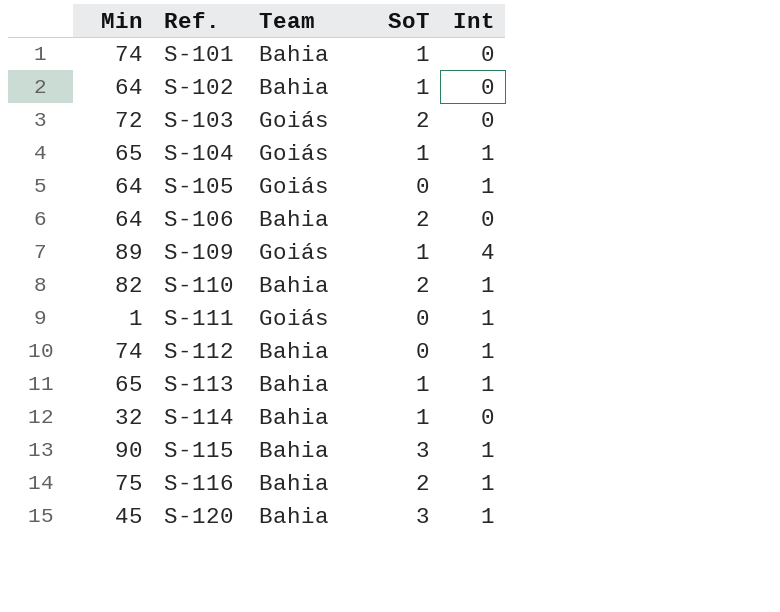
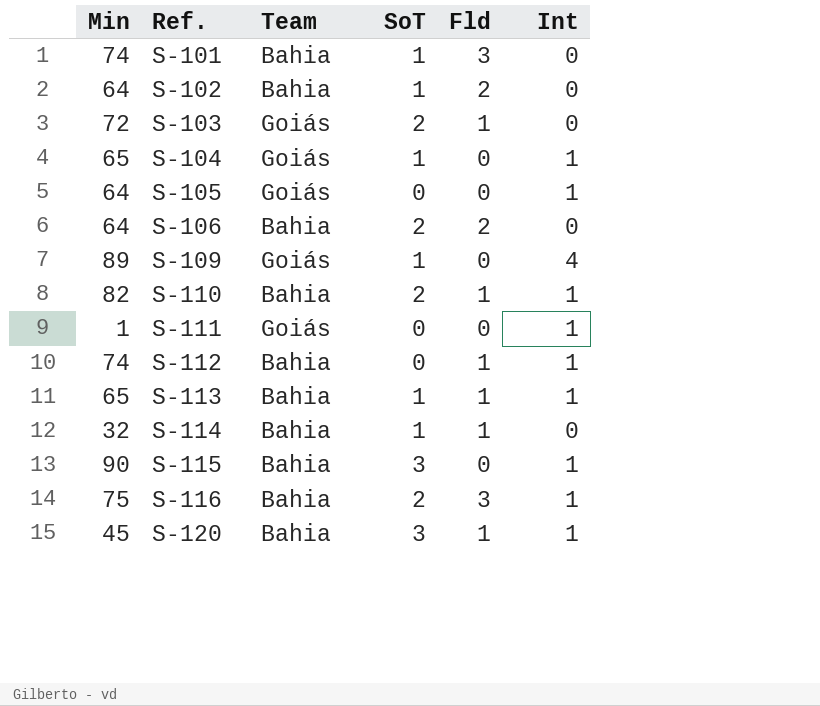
column Fld | position: none -> 5

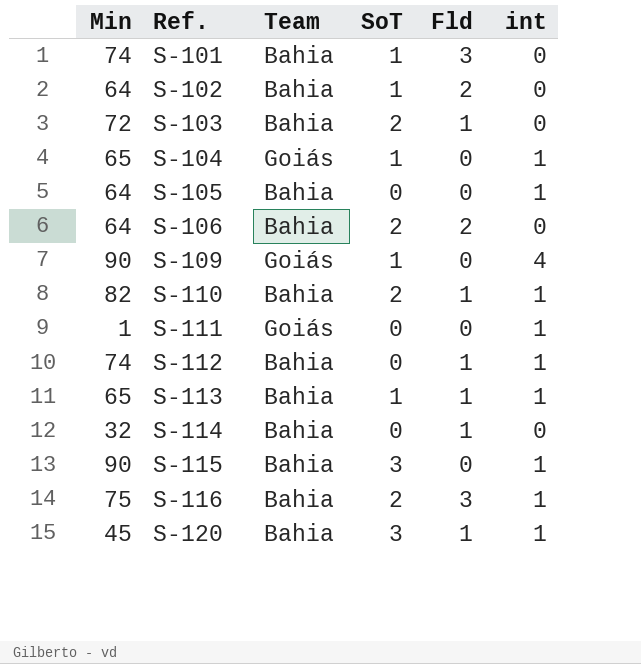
column name: Int -> int
S-103 | Team: Goiás -> Bahia
S-105 | Team: Goiás -> Bahia
S-109 | Min: 89 -> 90
S-114 | SoT: 1 -> 0

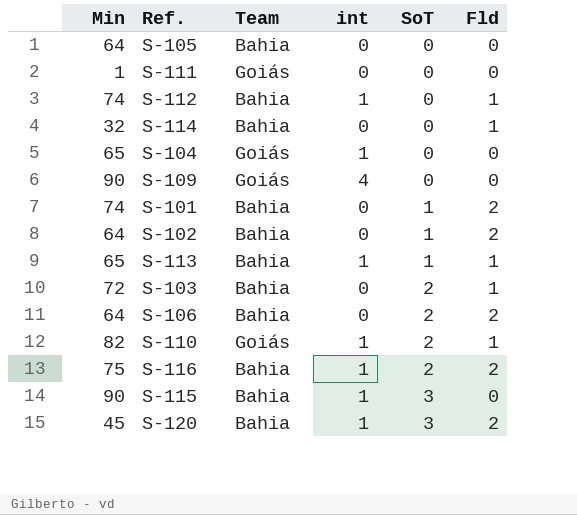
row order: Ref. ascending -> SoT ascending
column int | position: 6 -> 4
S-105 | int: 1 -> 0
S-111 | int: 1 -> 0
S-104 | SoT: 1 -> 0
S-109 | SoT: 1 -> 0
S-101 | Fld: 3 -> 2
S-110 | Team: Bahia -> Goiás
S-116 | Fld: 3 -> 2
S-120 | Fld: 1 -> 2

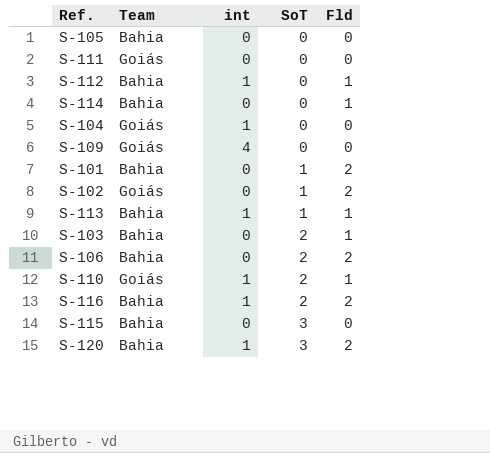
column Min | position: 1 -> none
S-102 | Team: Bahia -> Goiás
S-115 | int: 1 -> 0

